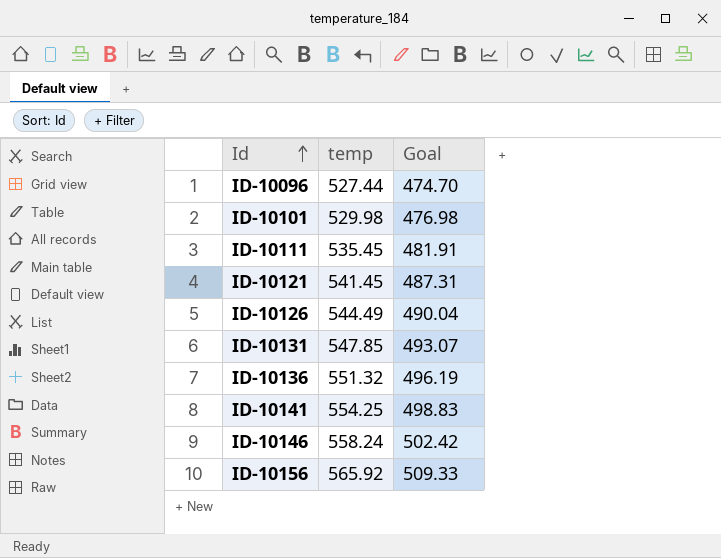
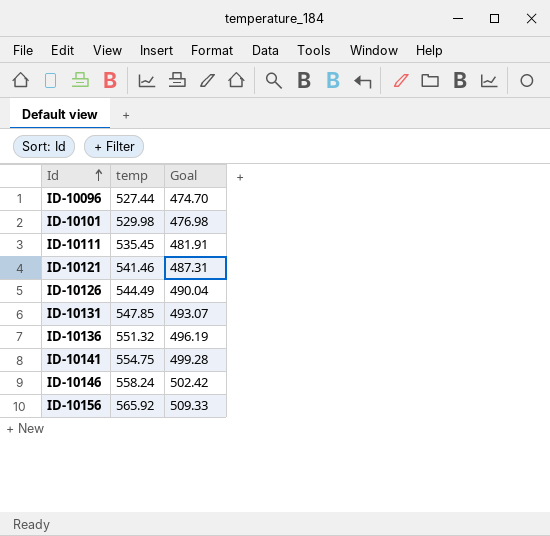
ID-10121 | temp: 541.45 -> 541.46
ID-10141 | temp: 554.25 -> 554.75
ID-10141 | Goal: 498.83 -> 499.28

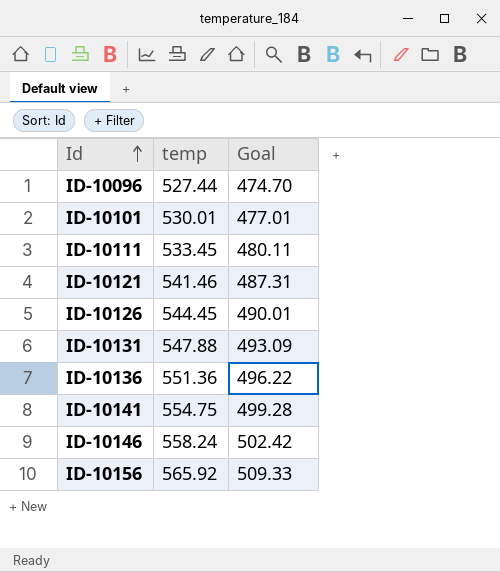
ID-10101 | temp: 529.98 -> 530.01
ID-10101 | Goal: 476.98 -> 477.01
ID-10111 | temp: 535.45 -> 533.45
ID-10111 | Goal: 481.91 -> 480.11
ID-10126 | temp: 544.49 -> 544.45
ID-10126 | Goal: 490.04 -> 490.01
ID-10131 | temp: 547.85 -> 547.88
ID-10131 | Goal: 493.07 -> 493.09
ID-10136 | temp: 551.32 -> 551.36
ID-10136 | Goal: 496.19 -> 496.22

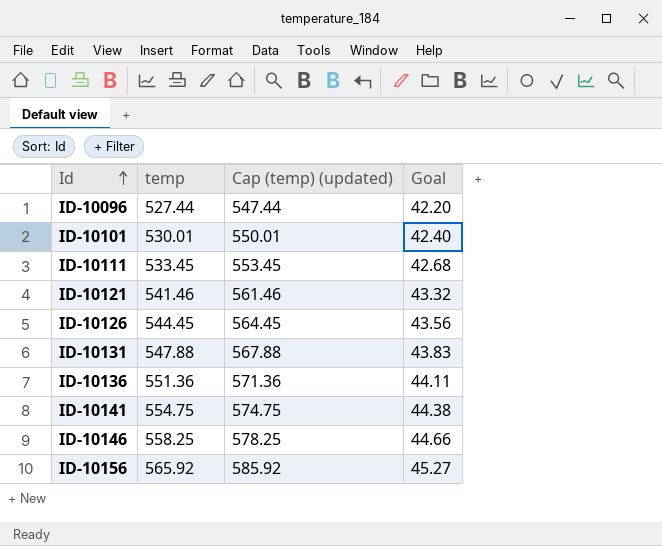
column Cap (temp) (updated) | formula: none -> [temp] + 20
column Goal | formula: [temp] * 0.9 -> [temp] * 0.08
ID-10146 | temp: 558.24 -> 558.25

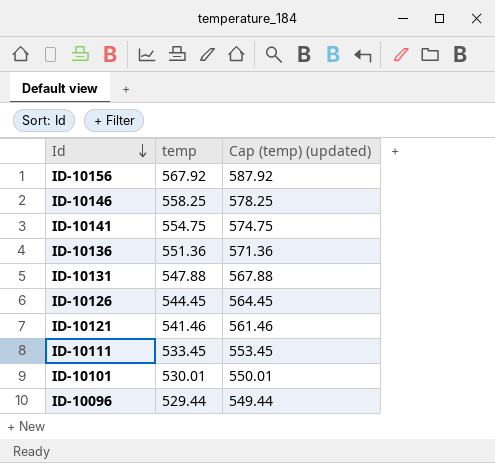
row order: Id ascending -> Id descending
column Goal | formula: [temp] * 0.08 -> none
ID-10156 | temp: 565.92 -> 567.92
ID-10156 | Cap (temp) (updated): 585.92 -> 587.92
ID-10096 | temp: 527.44 -> 529.44
ID-10096 | Cap (temp) (updated): 547.44 -> 549.44

